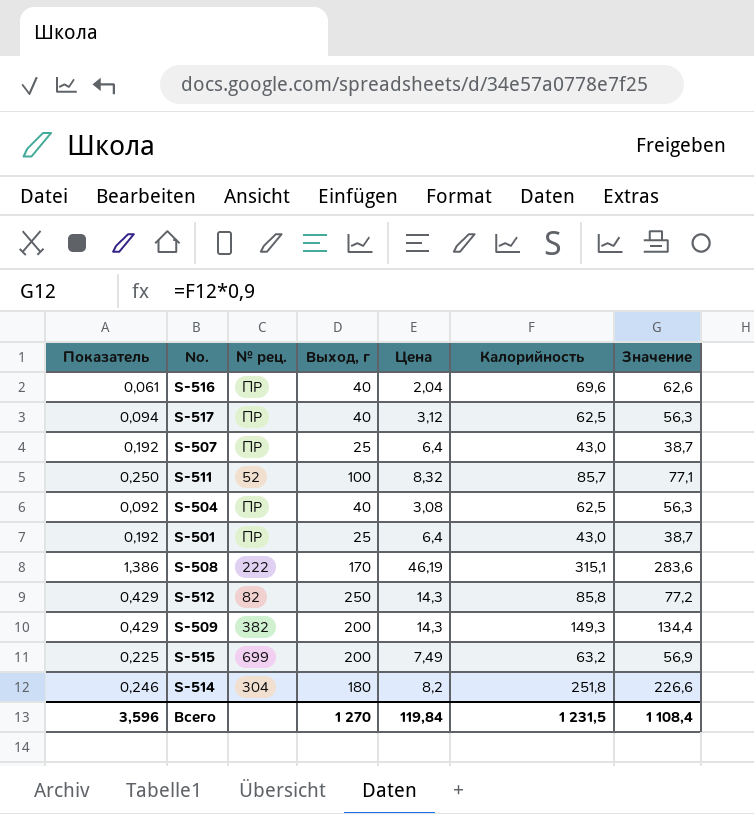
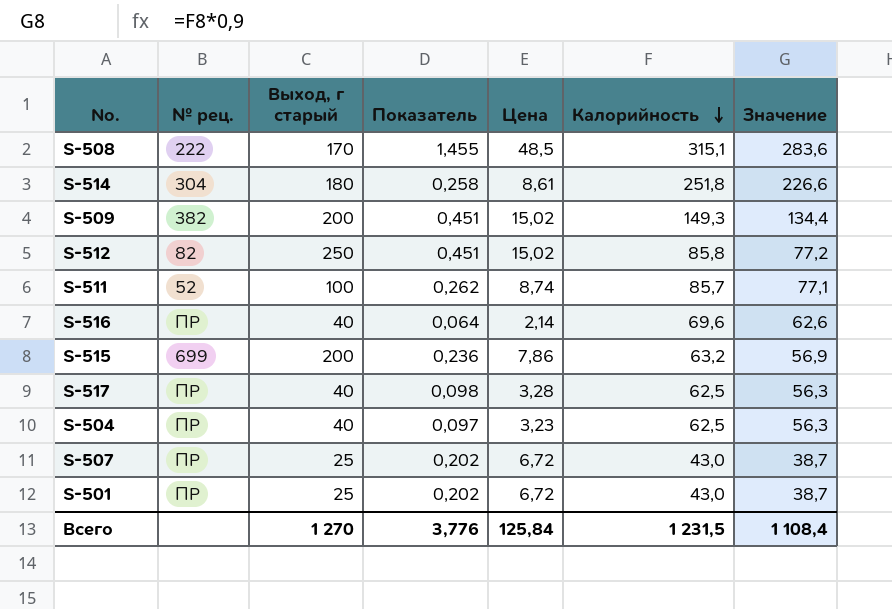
row order: none -> Калорийность descending
column name: Выход, г -> Выход, г старый
column Показатель | position: 1 -> 4
S-508 | Показатель: 1,386 -> 1,455
S-508 | Цена: 46,19 -> 48,5
S-514 | Показатель: 0,246 -> 0,258
S-514 | Цена: 8,2 -> 8,61
S-509 | Показатель: 0,429 -> 0,451
S-509 | Цена: 14,3 -> 15,02
S-512 | Показатель: 0,429 -> 0,451
S-512 | Цена: 14,3 -> 15,02
S-511 | Показатель: 0,250 -> 0,262
S-511 | Цена: 8,32 -> 8,74
S-516 | Показатель: 0,061 -> 0,064
S-516 | Цена: 2,04 -> 2,14
S-515 | Показатель: 0,225 -> 0,236
S-515 | Цена: 7,49 -> 7,86
S-517 | Показатель: 0,094 -> 0,098
S-517 | Цена: 3,12 -> 3,28
S-504 | Показатель: 0,092 -> 0,097
S-504 | Цена: 3,08 -> 3,23
S-507 | Показатель: 0,192 -> 0,202
S-507 | Цена: 6,4 -> 6,72
S-501 | Показатель: 0,192 -> 0,202
S-501 | Цена: 6,4 -> 6,72
Всего | Показатель: 3,596 -> 3,776
Всего | Цена: 119,84 -> 125,84

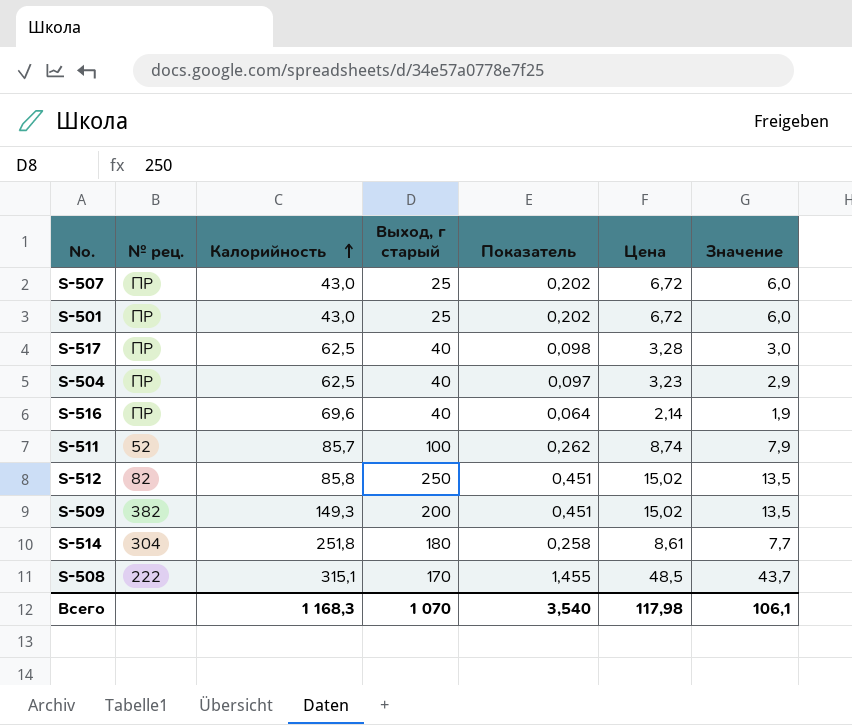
row order: Калорийность descending -> Калорийность ascending
column Калорийность | position: 6 -> 3
column Значение | formula: [Калорийность] * 0,9 -> [Цена] * 0,9
row S-515: 699 | 200 | 0,236 | 7,86 | 63,2 | 56,9 -> none
Всего | Калорийность: 1 231,5 -> 1 168,3
Всего | Выход, г старый: 1 270 -> 1 070
Всего | Показатель: 3,776 -> 3,540
Всего | Цена: 125,84 -> 117,98
Всего | Значение: 1 108,4 -> 106,1

